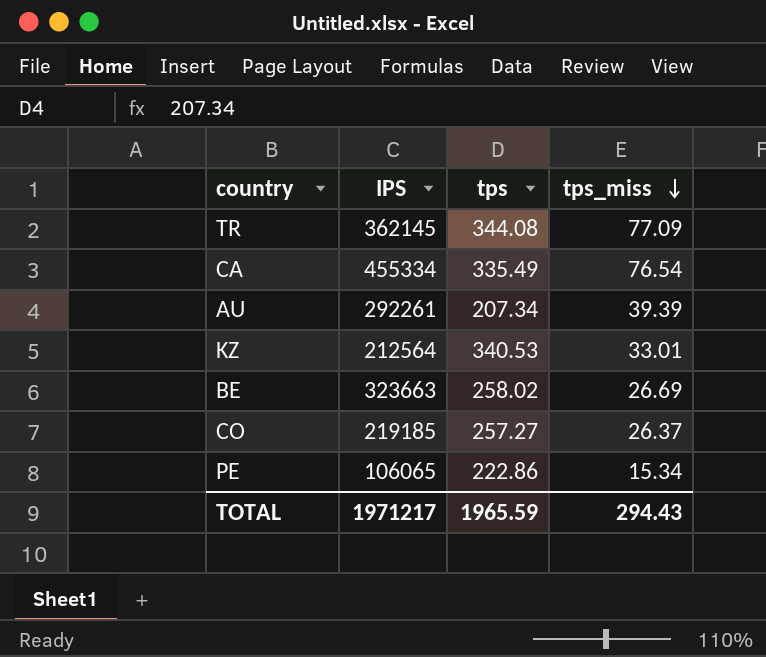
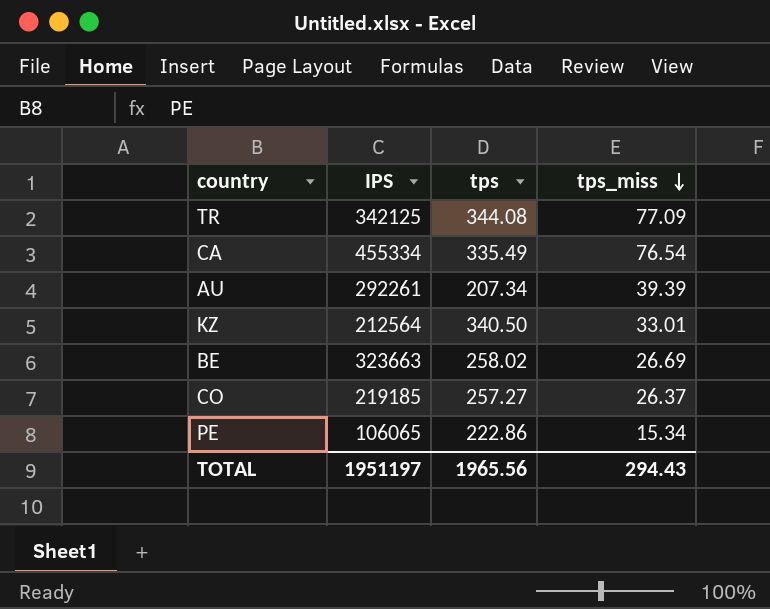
TR | IPS: 362145 -> 342125
KZ | tps: 340.53 -> 340.50
TOTAL | IPS: 1971217 -> 1951197
TOTAL | tps: 1965.59 -> 1965.56

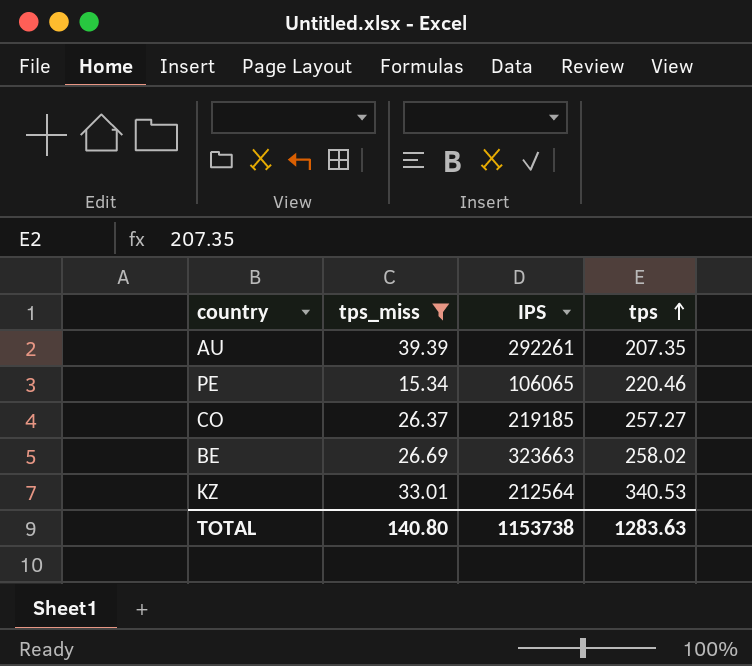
filter: none -> tps_miss <= 39.39
row order: tps_miss descending -> tps ascending
column tps_miss | position: 4 -> 2
AU | tps: 207.34 -> 207.35
PE | tps: 222.86 -> 220.46
KZ | tps: 340.50 -> 340.53
TOTAL | tps_miss: 294.43 -> 140.80
TOTAL | IPS: 1951197 -> 1153738
TOTAL | tps: 1965.56 -> 1283.63

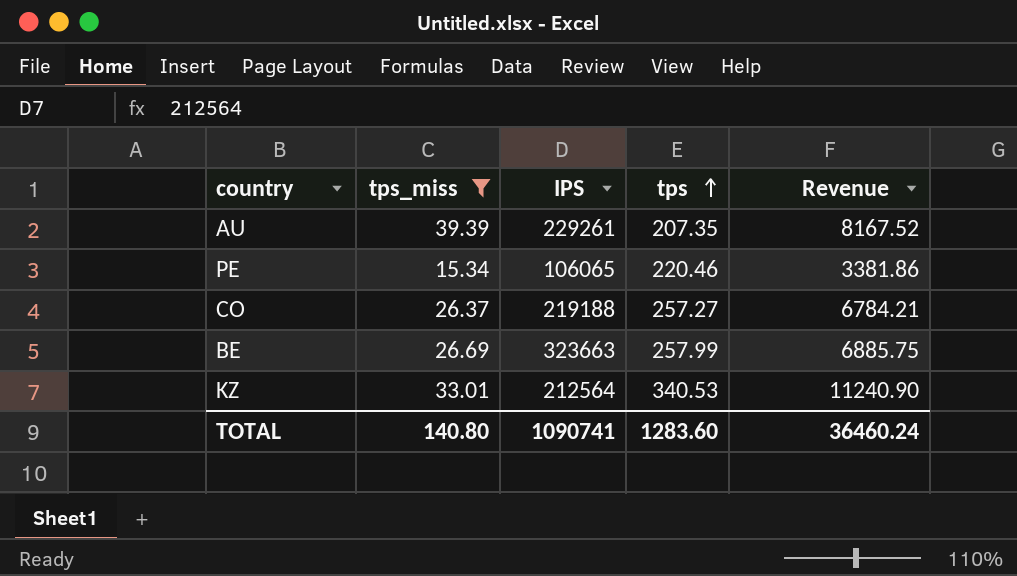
column Revenue | formula: none -> [tps_miss] * [tps]
AU | IPS: 292261 -> 229261
CO | IPS: 219185 -> 219188
BE | tps: 258.02 -> 257.99
TOTAL | IPS: 1153738 -> 1090741
TOTAL | tps: 1283.63 -> 1283.60

